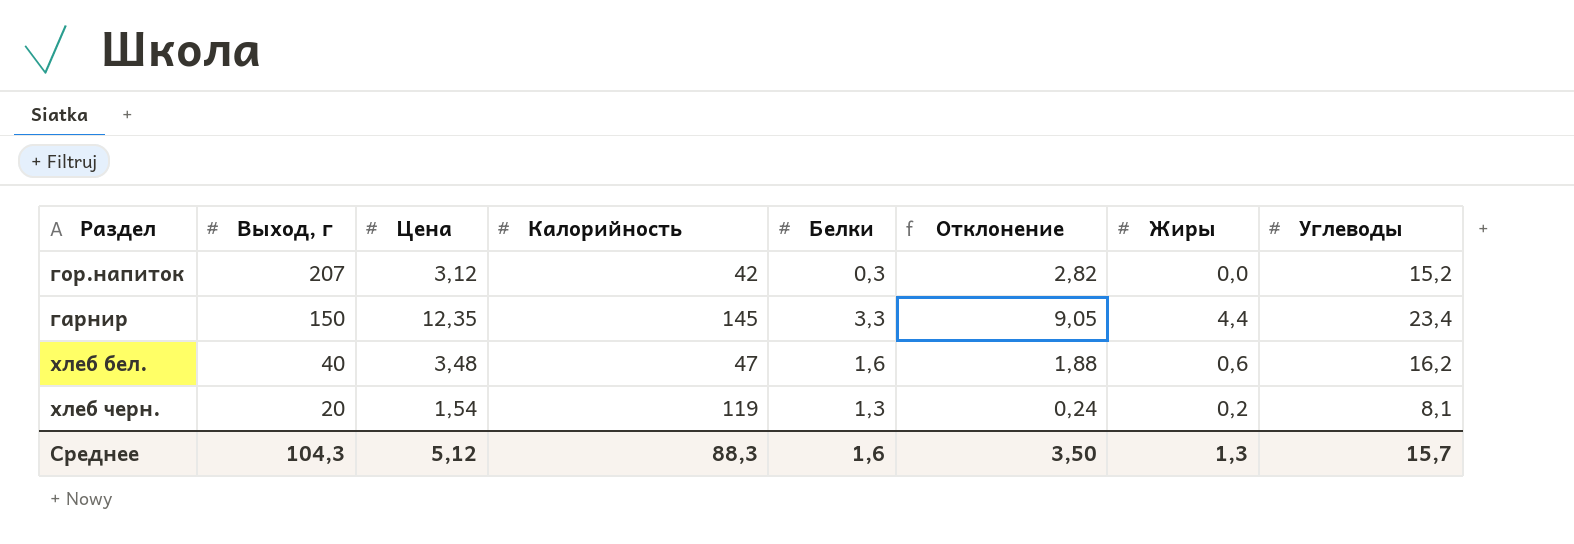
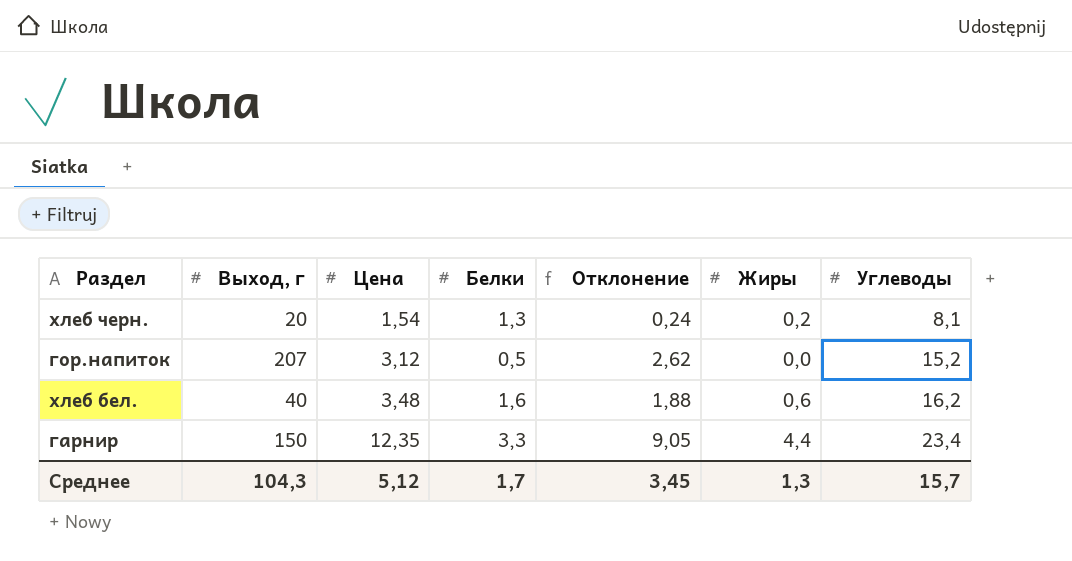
row order: Выход, г descending -> Цена ascending
column Калорийность | position: 4 -> none
гор.напиток | Белки: 0,3 -> 0,5
гор.напиток | Отклонение: 2,82 -> 2,62
Среднее | Белки: 1,6 -> 1,7
Среднее | Отклонение: 3,50 -> 3,45

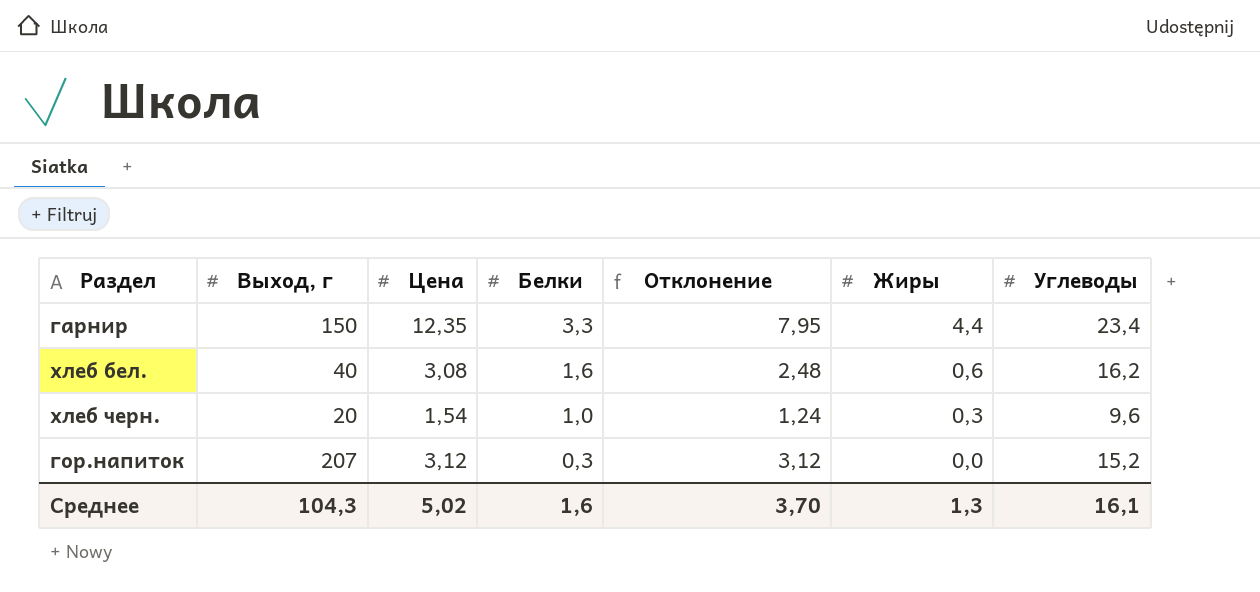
row order: Цена ascending -> Белки descending
column Отклонение | formula: [Цена] - [Белки] -> [Цена] - [Жиры]
хлеб бел. | Цена: 3,48 -> 3,08
хлеб черн. | Белки: 1,3 -> 1,0
хлеб черн. | Жиры: 0,2 -> 0,3
хлеб черн. | Углеводы: 8,1 -> 9,6
гор.напиток | Белки: 0,5 -> 0,3
Среднее | Цена: 5,12 -> 5,02
Среднее | Белки: 1,7 -> 1,6
Среднее | Отклонение: 3,45 -> 3,70
Среднее | Углеводы: 15,7 -> 16,1

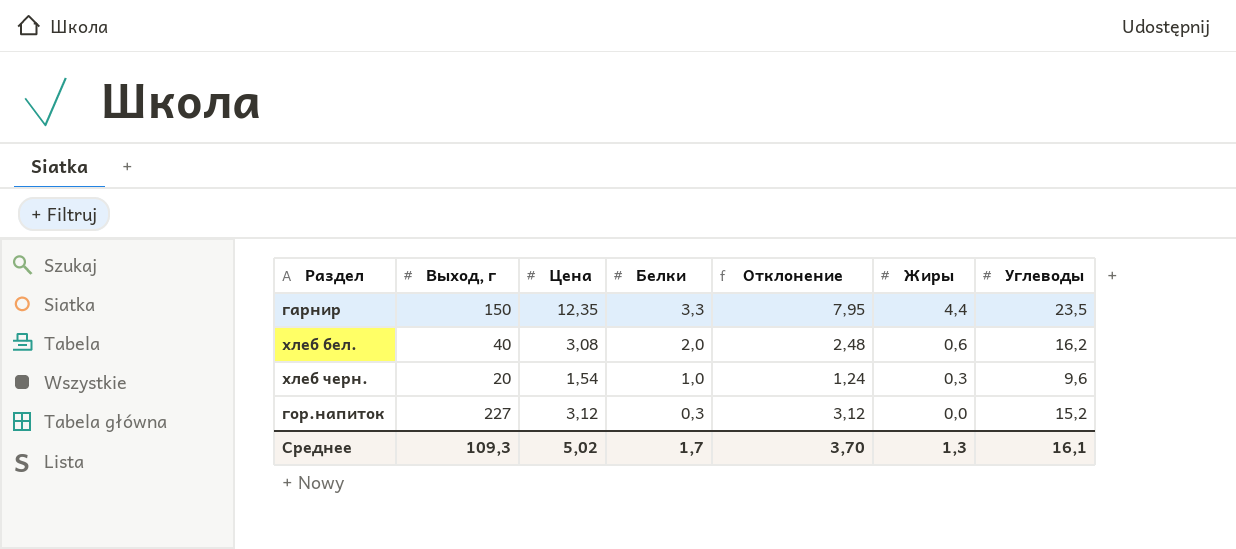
гарнир | Углеводы: 23,4 -> 23,5
хлеб бел. | Белки: 1,6 -> 2,0
гор.напиток | Выход, г: 207 -> 227
Среднее | Выход, г: 104,3 -> 109,3
Среднее | Белки: 1,6 -> 1,7

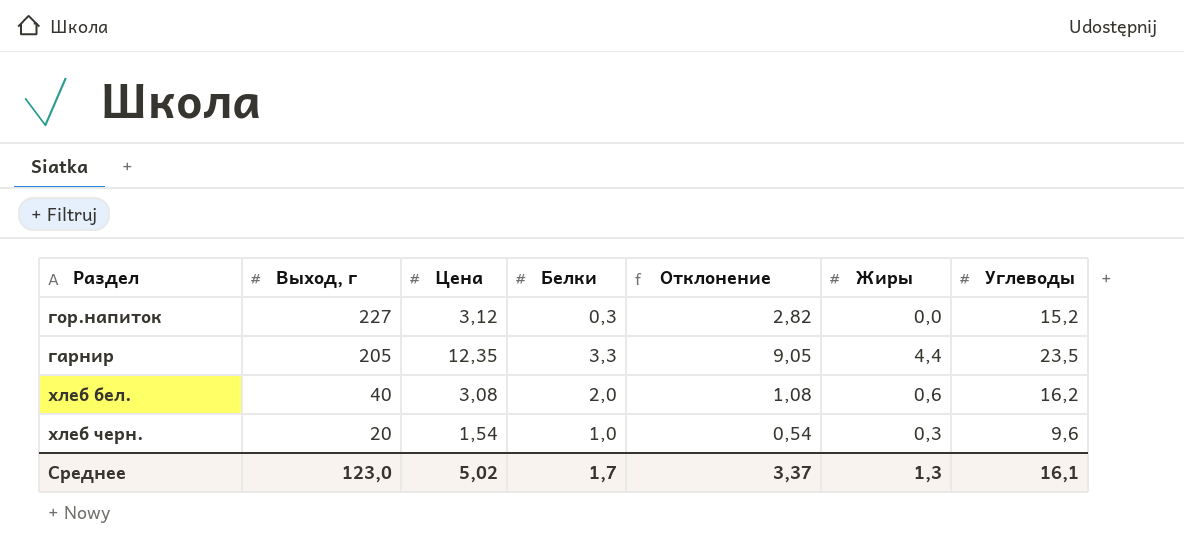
row order: Белки descending -> Выход, г descending
column Отклонение | formula: [Цена] - [Жиры] -> [Цена] - [Белки]
гарнир | Выход, г: 150 -> 205
Среднее | Выход, г: 109,3 -> 123,0
Среднее | Отклонение: 3,70 -> 3,37

